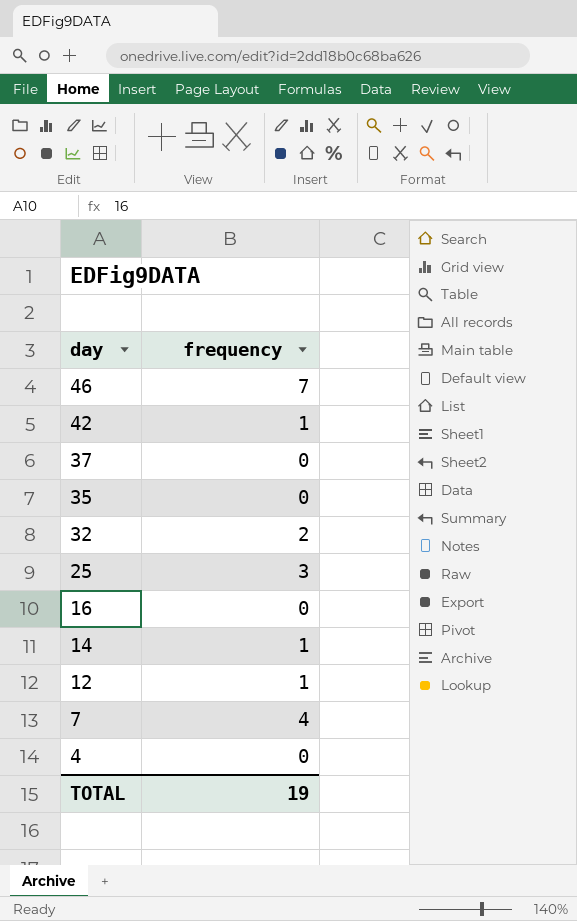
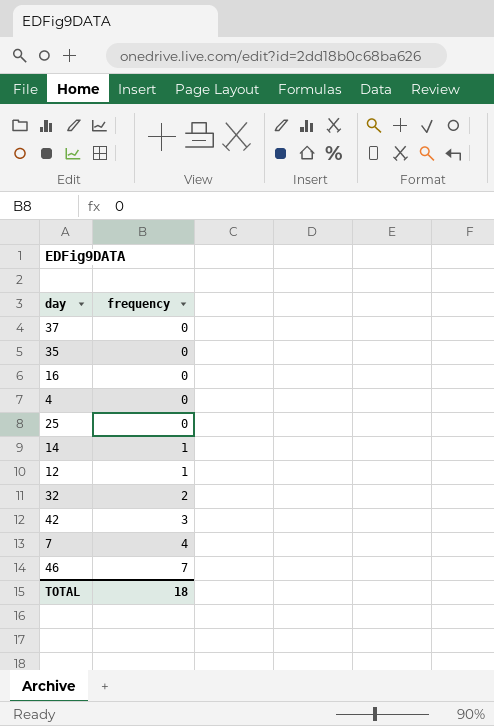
row order: day descending -> frequency ascending
25 | frequency: 3 -> 0
42 | frequency: 1 -> 3
TOTAL | frequency: 19 -> 18

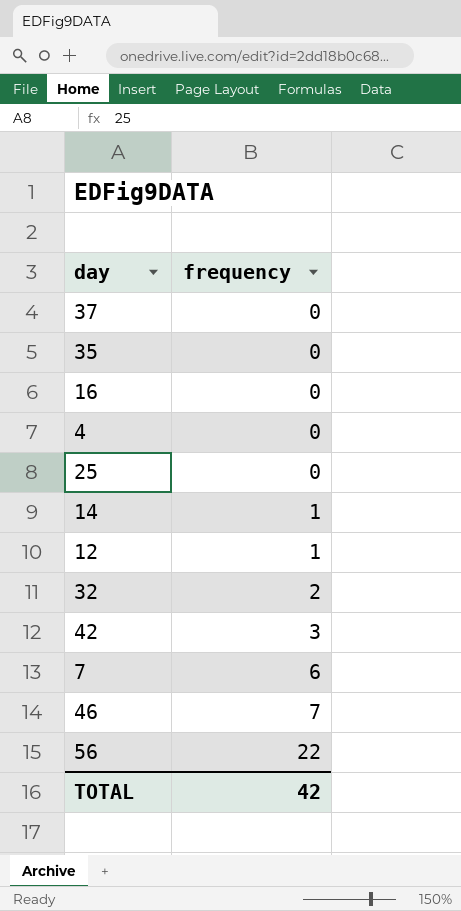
7 | frequency: 4 -> 6
row 56: none -> 22
TOTAL | frequency: 18 -> 42

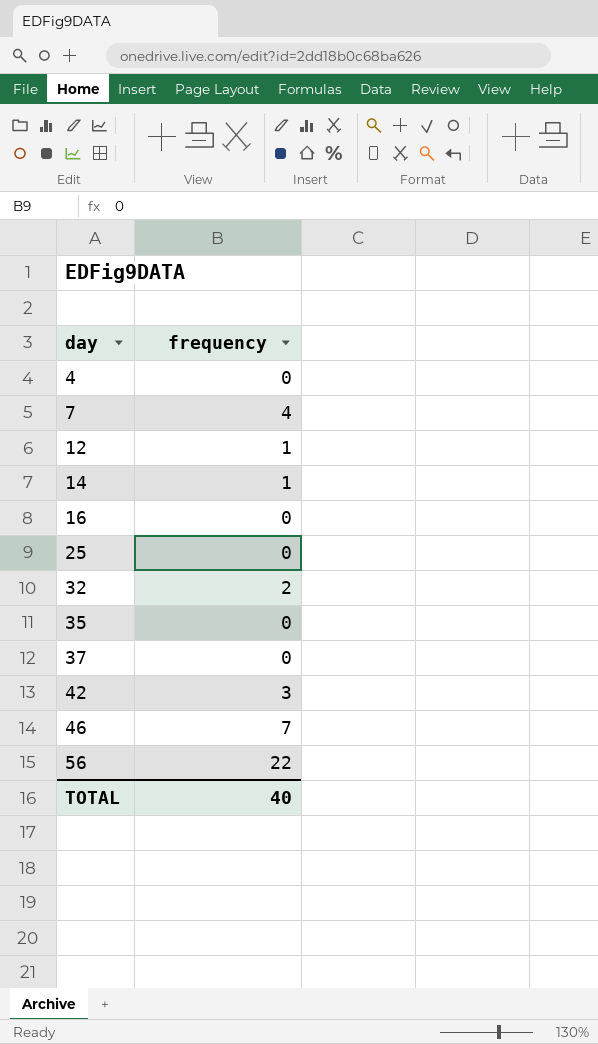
row order: frequency ascending -> day ascending
7 | frequency: 6 -> 4
TOTAL | frequency: 42 -> 40

